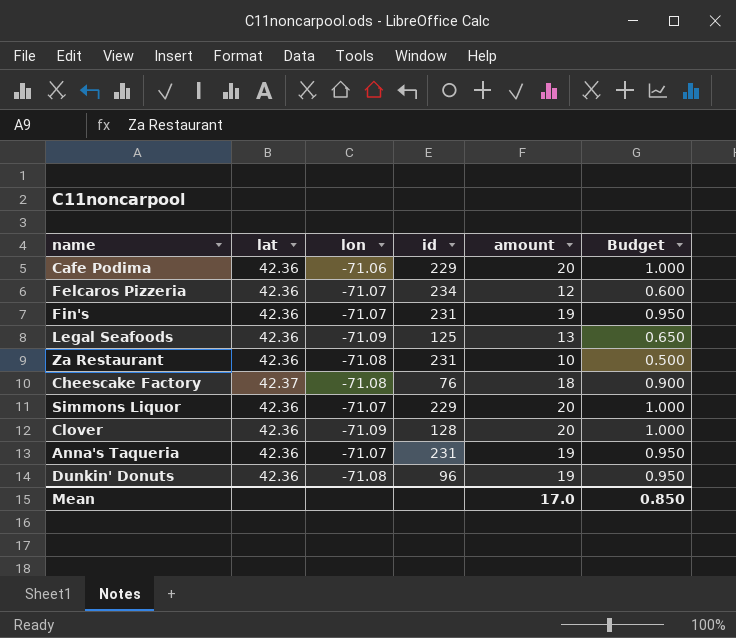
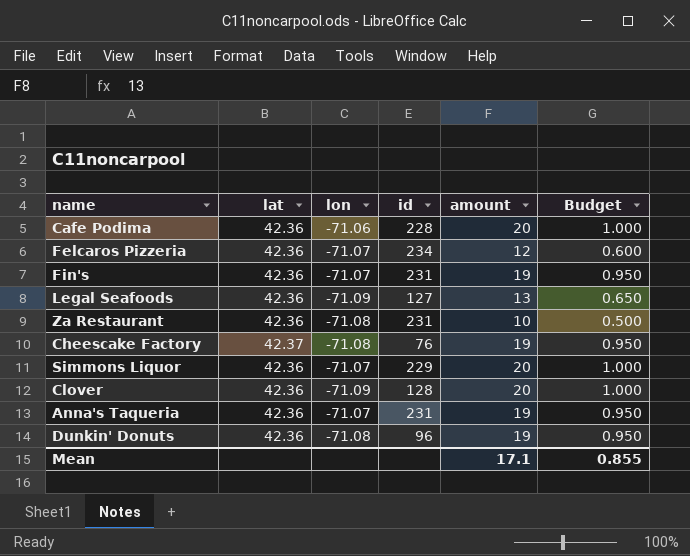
Cafe Podima | id: 229 -> 228
Legal Seafoods | id: 125 -> 127
Cheescake Factory | amount: 18 -> 19
Cheescake Factory | Budget: 0.900 -> 0.950
Mean | amount: 17.0 -> 17.1
Mean | Budget: 0.850 -> 0.855

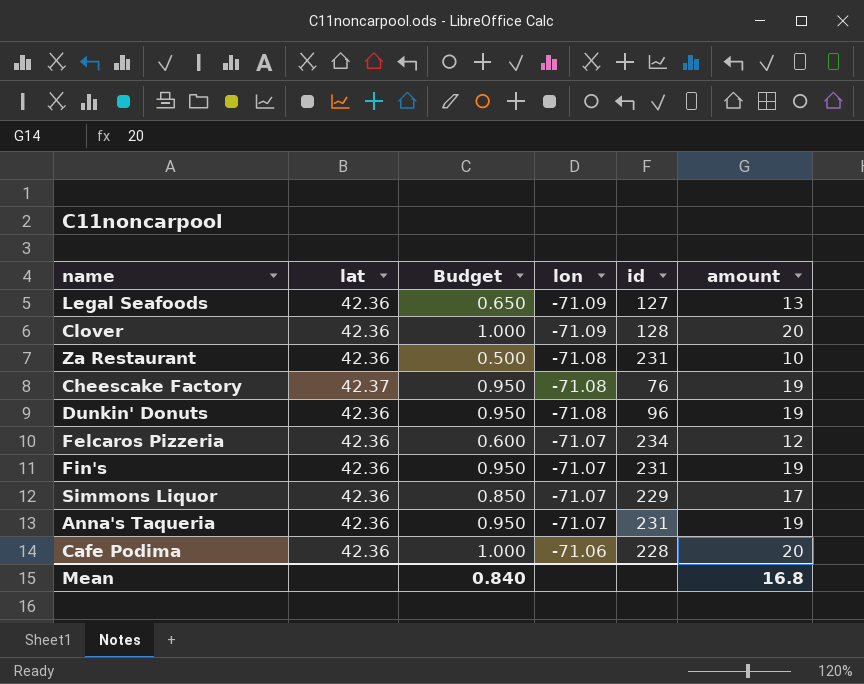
row order: none -> lon ascending
column Budget | position: 6 -> 3
Simmons Liquor | Budget: 1.000 -> 0.850
Simmons Liquor | amount: 20 -> 17
Mean | Budget: 0.855 -> 0.840
Mean | amount: 17.1 -> 16.8

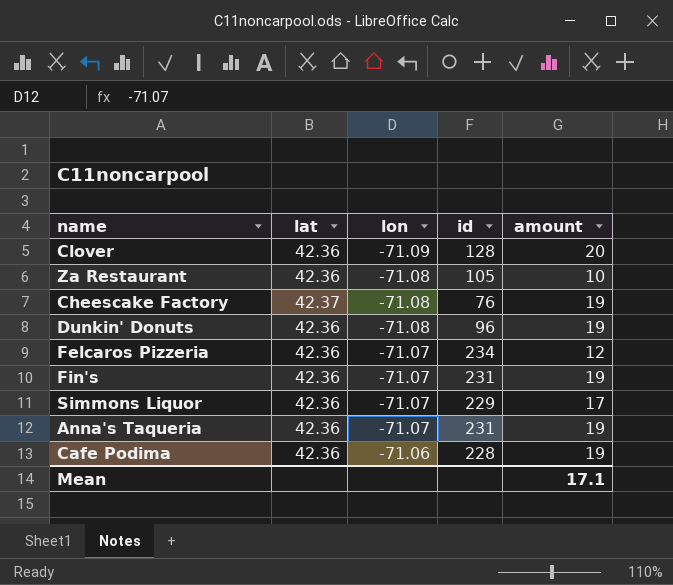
column Budget | formula: [amount] * 0.05 -> none
row Legal Seafoods: 42.36 | 0.650 | -71.09 | 127 | 13 -> none
Za Restaurant | id: 231 -> 105
Cafe Podima | amount: 20 -> 19
Mean | amount: 16.8 -> 17.1

